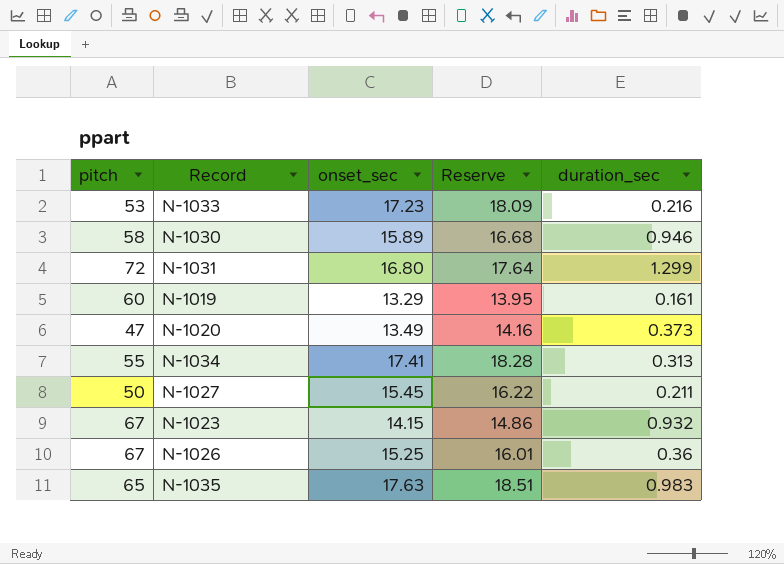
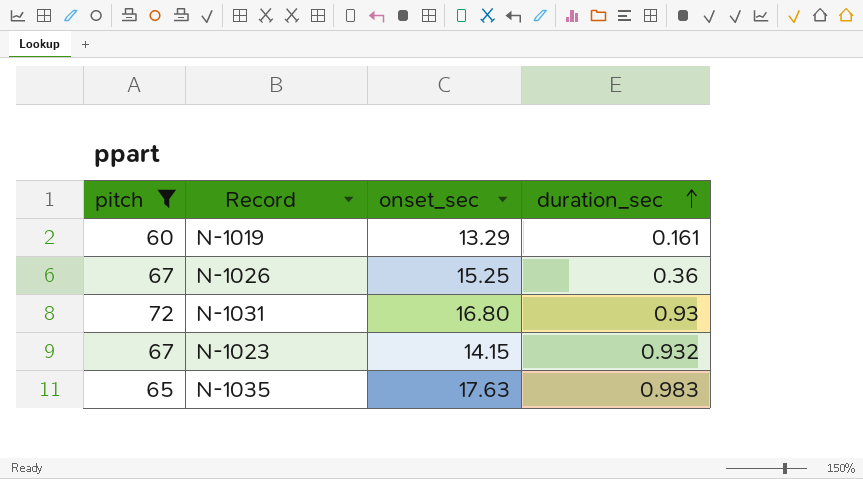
filter: none -> pitch >= 60
row order: none -> duration_sec ascending
column Reserve | formula: [onset_sec] * 1.05 -> none
N-1031 | duration_sec: 1.299 -> 0.93

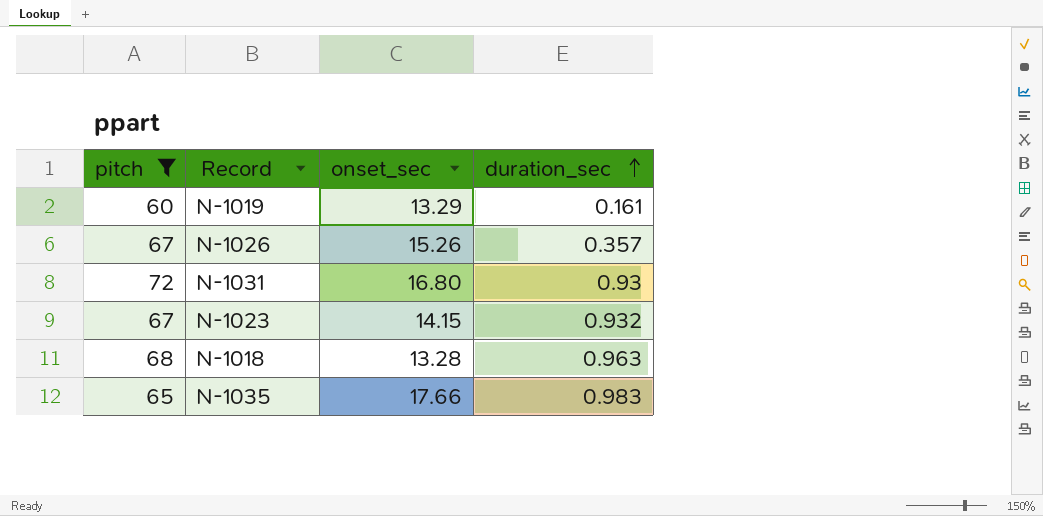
N-1026 | onset_sec: 15.25 -> 15.26
N-1026 | duration_sec: 0.36 -> 0.357
row N-1018: none -> 68 | 13.28 | 0.963
N-1035 | onset_sec: 17.63 -> 17.66

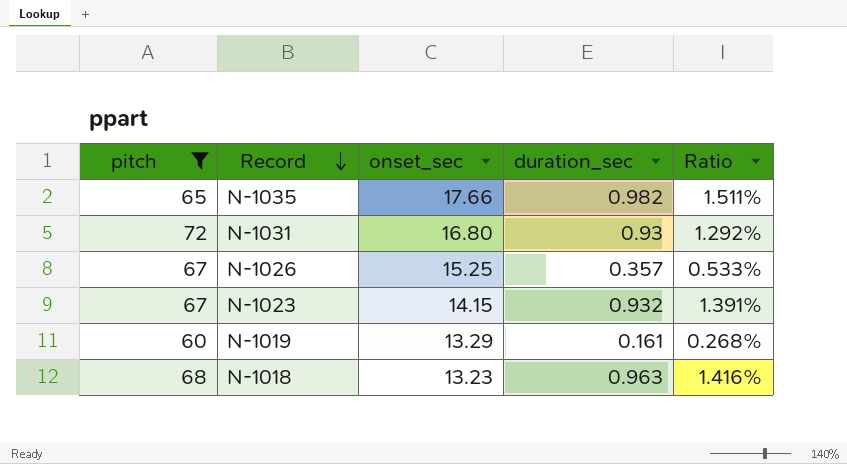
row order: duration_sec ascending -> Record descending
column Ratio | formula: none -> [duration_sec] / [pitch]
N-1035 | duration_sec: 0.983 -> 0.982
N-1026 | onset_sec: 15.26 -> 15.25
N-1018 | onset_sec: 13.28 -> 13.23

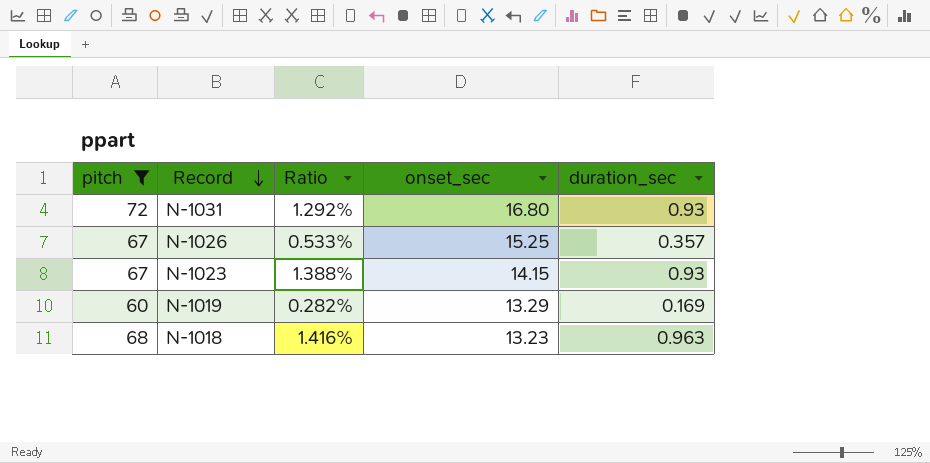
column Ratio | position: 5 -> 3
row N-1035: 65 | 17.66 | 0.982 | 1.511% -> none
N-1023 | Ratio: 1.391% -> 1.388%
N-1023 | duration_sec: 0.932 -> 0.93
N-1019 | Ratio: 0.268% -> 0.282%
N-1019 | duration_sec: 0.161 -> 0.169

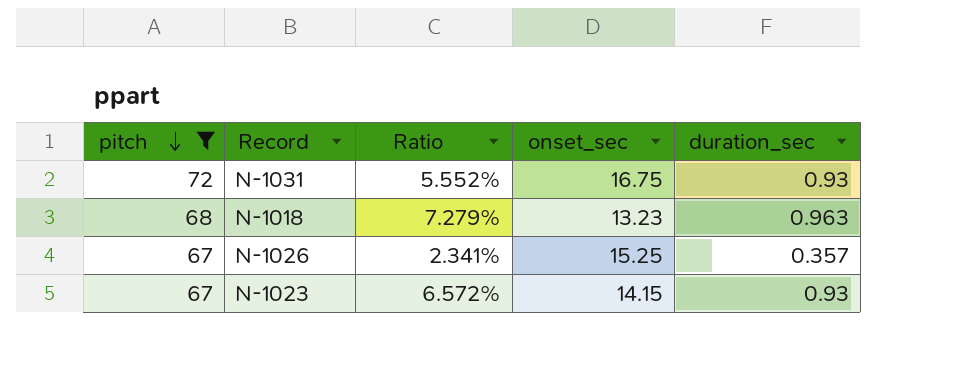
row order: Record descending -> pitch descending
column Ratio | formula: [duration_sec] / [pitch] -> [duration_sec] / [onset_sec]
row N-1019: 60 | 0.282% | 13.29 | 0.169 -> none
N-1031 | onset_sec: 16.80 -> 16.75

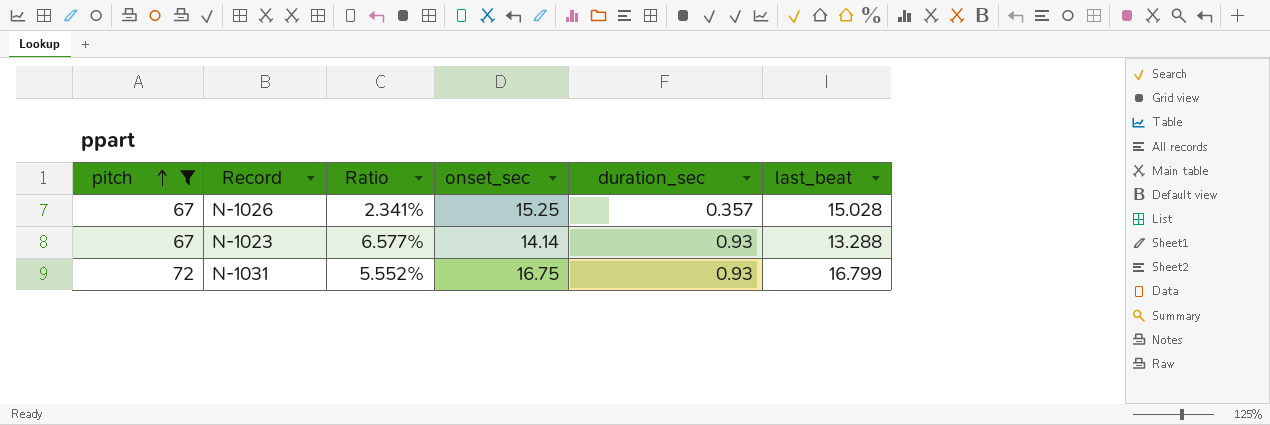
row order: pitch descending -> pitch ascending
column last_beat | position: none -> 6
row N-1018: 68 | 7.279% | 13.23 | 0.963 -> none
N-1023 | Ratio: 6.572% -> 6.577%
N-1023 | onset_sec: 14.15 -> 14.14

